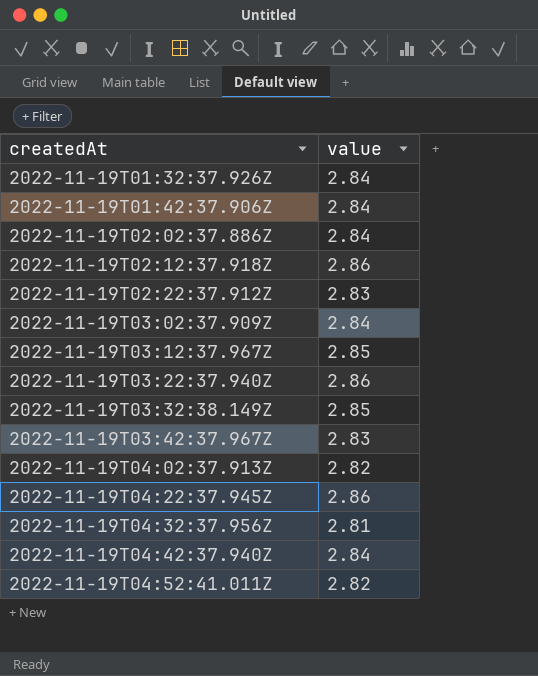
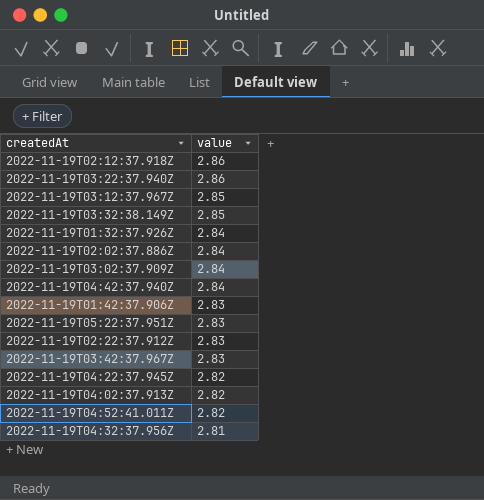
row order: createdAt ascending -> value descending
2022-11-19T01:42:37.906Z | value: 2.84 -> 2.83
row 2022-11-19T05:22:37.951Z: none -> 2.83
2022-11-19T04:22:37.945Z | value: 2.86 -> 2.82

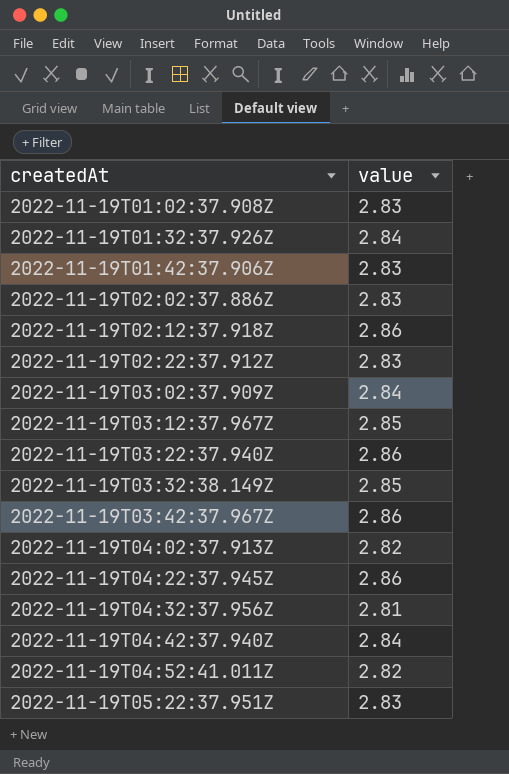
row order: value descending -> createdAt ascending
row 2022-11-19T01:02:37.908Z: none -> 2.83
2022-11-19T02:02:37.886Z | value: 2.84 -> 2.83
2022-11-19T03:42:37.967Z | value: 2.83 -> 2.86
2022-11-19T04:22:37.945Z | value: 2.82 -> 2.86

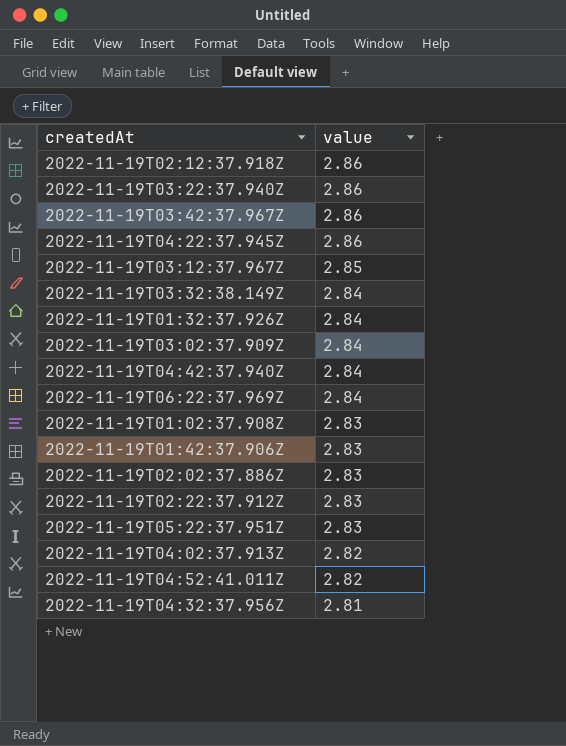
row order: createdAt ascending -> value descending
2022-11-19T03:32:38.149Z | value: 2.85 -> 2.84
row 2022-11-19T06:22:37.969Z: none -> 2.84

